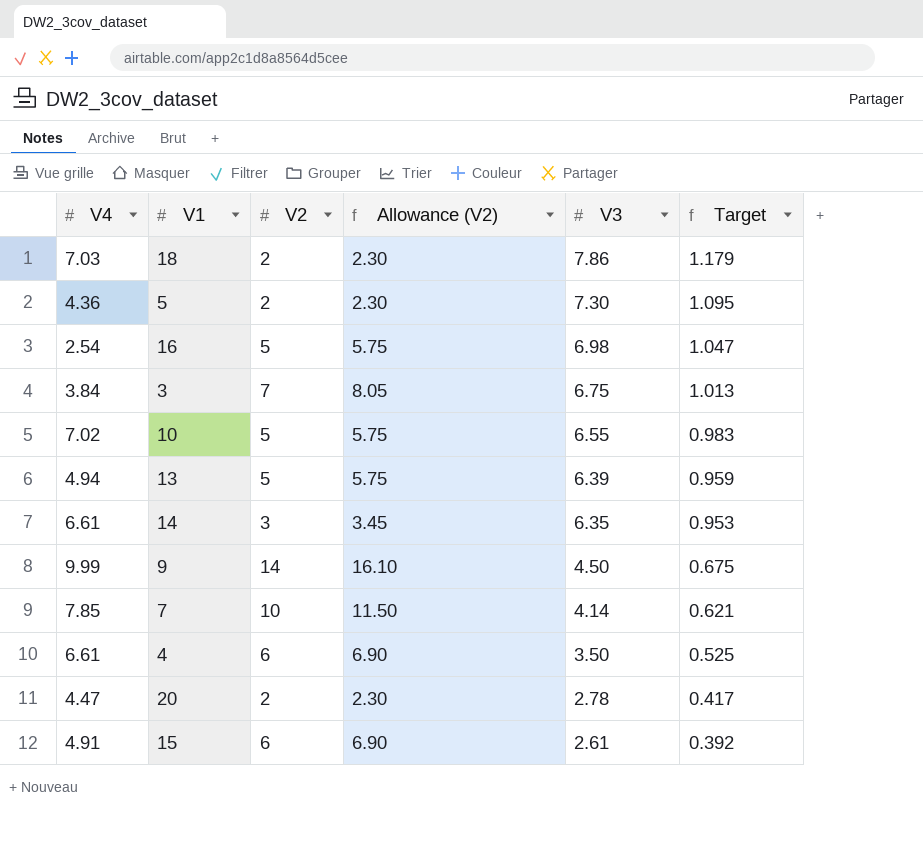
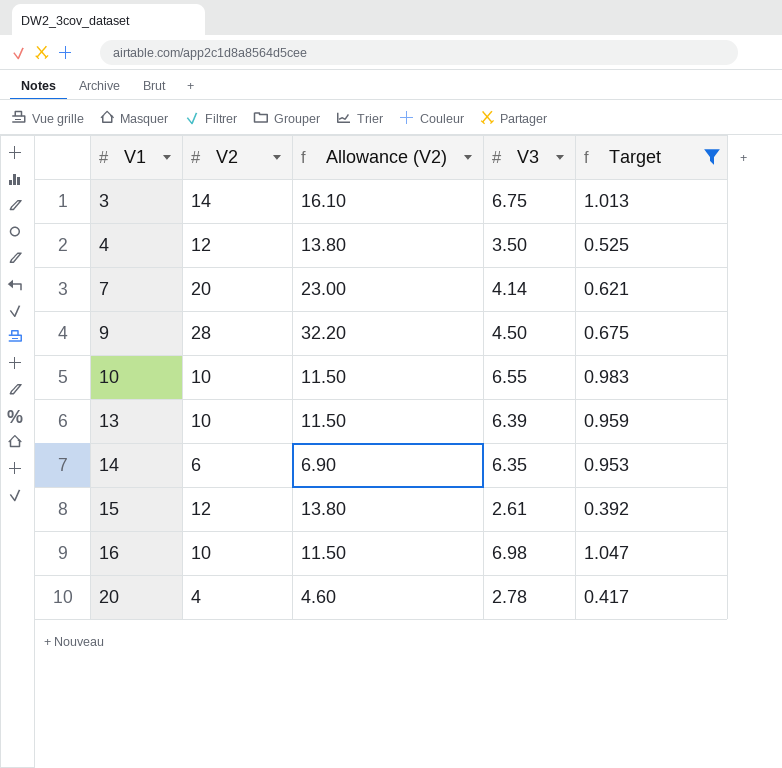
filter: none -> Target <= 1.047
row order: V3 descending -> V1 ascending
column V4 | position: 1 -> none
3 | V2: 7 -> 14
3 | Allowance (V2): 8.05 -> 16.10
4 | V2: 6 -> 12
4 | Allowance (V2): 6.90 -> 13.80
7 | V2: 10 -> 20
7 | Allowance (V2): 11.50 -> 23.00
9 | V2: 14 -> 28
9 | Allowance (V2): 16.10 -> 32.20
10 | V2: 5 -> 10
10 | Allowance (V2): 5.75 -> 11.50
13 | V2: 5 -> 10
13 | Allowance (V2): 5.75 -> 11.50
14 | V2: 3 -> 6
14 | Allowance (V2): 3.45 -> 6.90
15 | V2: 6 -> 12
15 | Allowance (V2): 6.90 -> 13.80
16 | V2: 5 -> 10
16 | Allowance (V2): 5.75 -> 11.50
20 | V2: 2 -> 4
20 | Allowance (V2): 2.30 -> 4.60

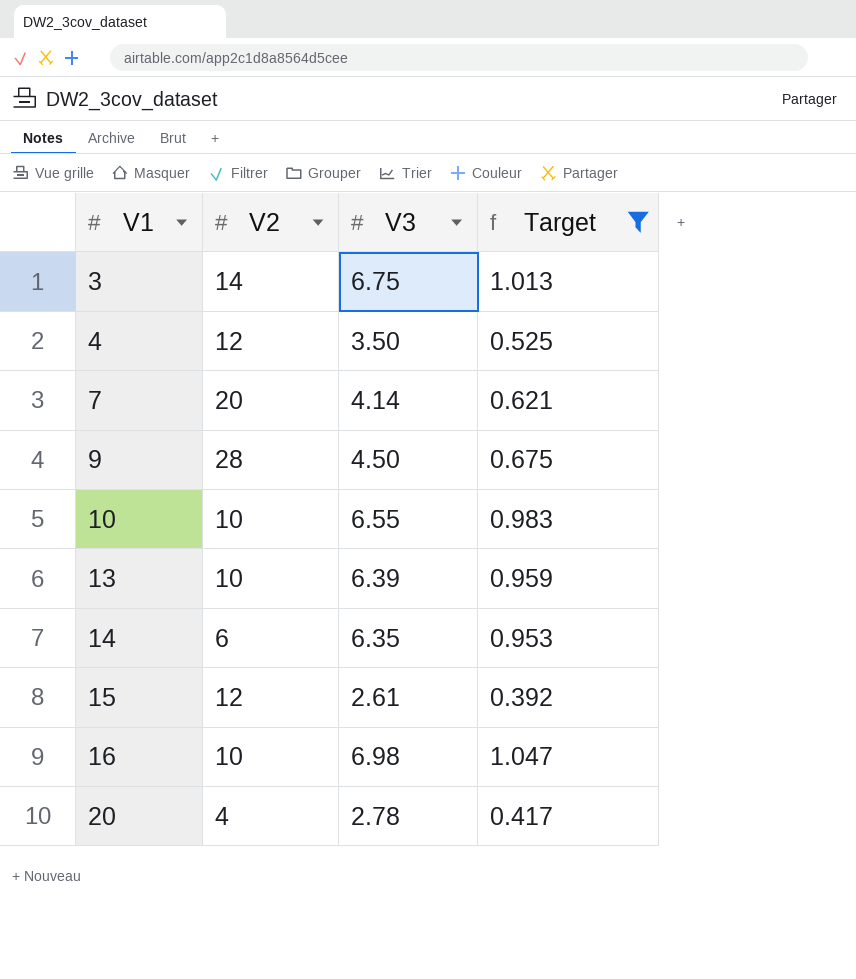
column Allowance (V2) | formula: [V2] * 1.15 -> none

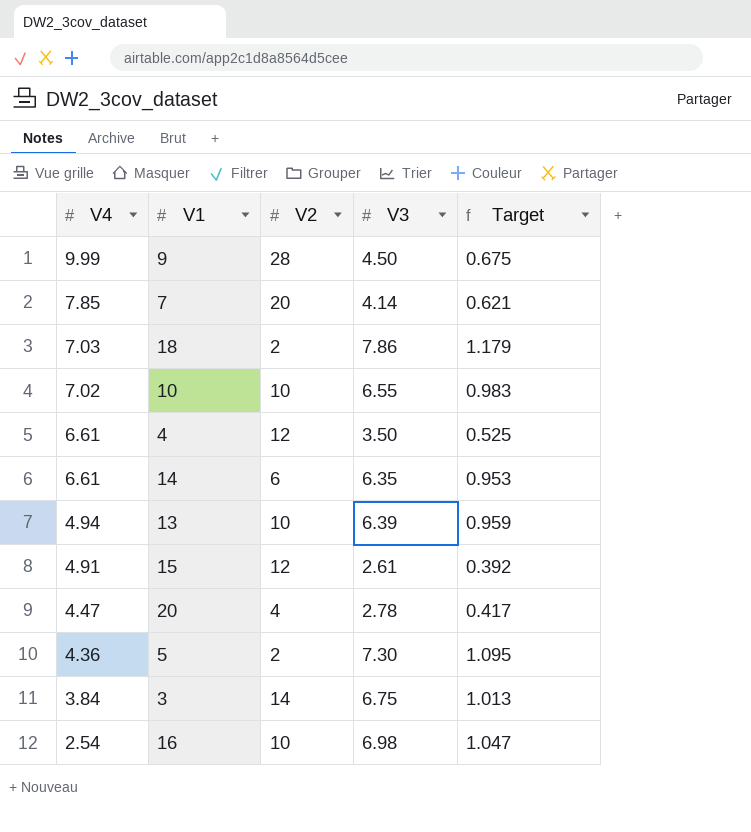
filter: Target <= 1.047 -> none
row order: V1 ascending -> V4 descending
column V4 | position: none -> 1

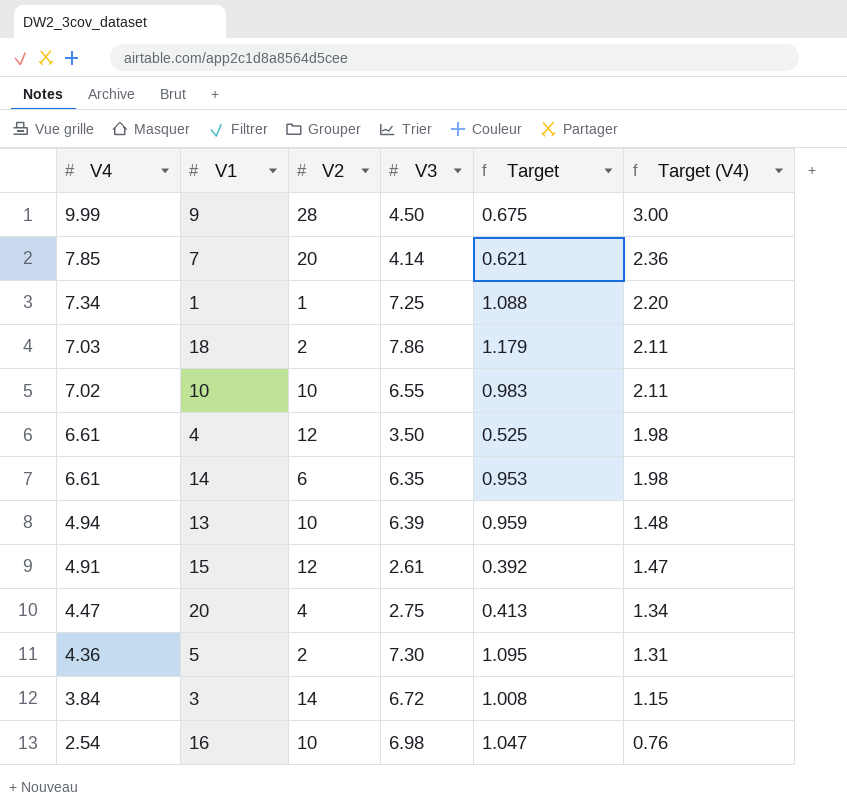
column Target (V4) | formula: none -> [V4] * 0.3
row 1: none -> 7.34 | 1 | 7.25 | 1.088 | 2.20
20 | V3: 2.78 -> 2.75
20 | Target: 0.417 -> 0.413
3 | V3: 6.75 -> 6.72
3 | Target: 1.013 -> 1.008

